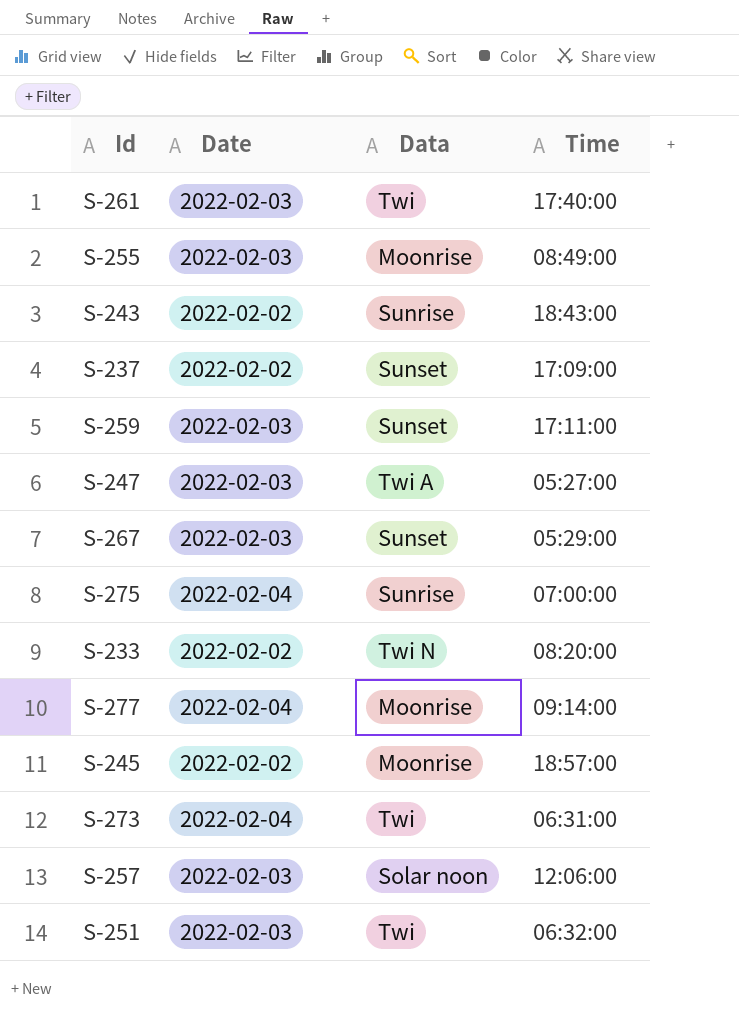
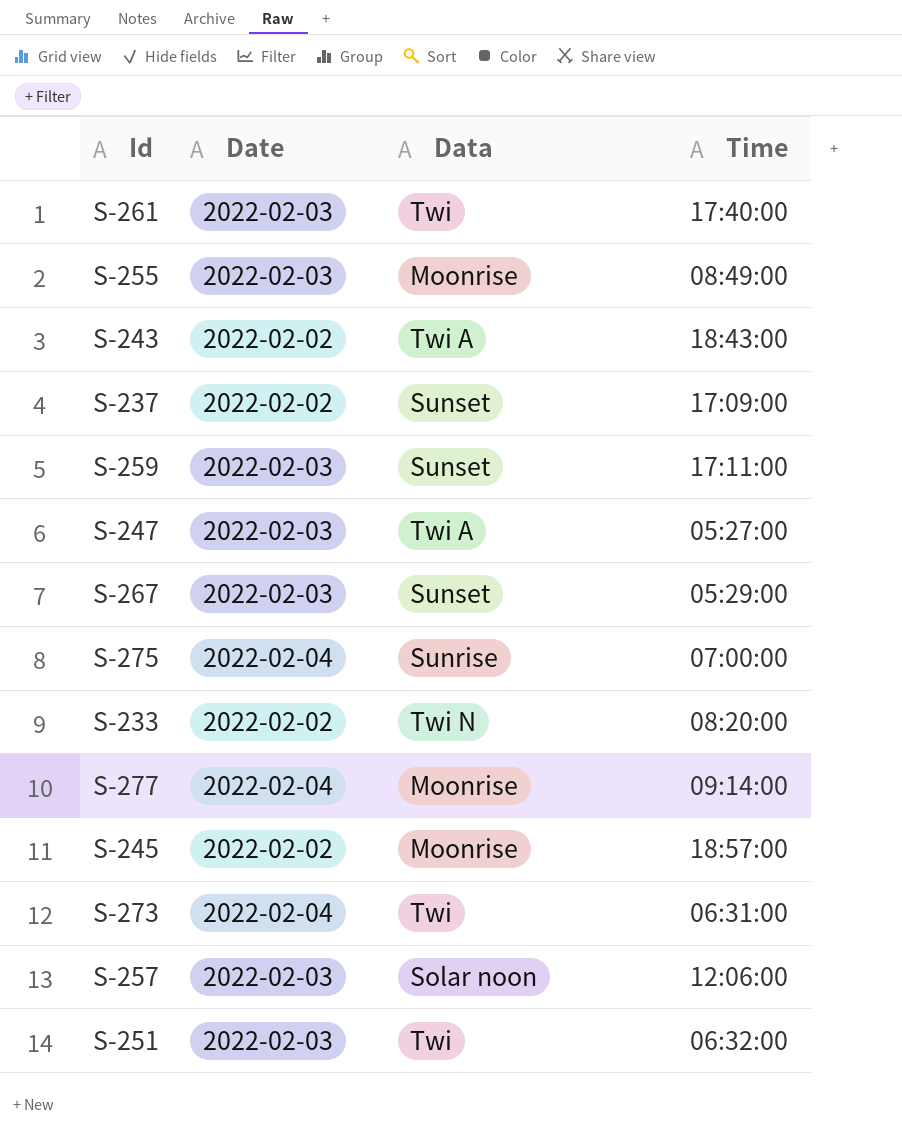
S-243 | Data: Sunrise -> Twi A

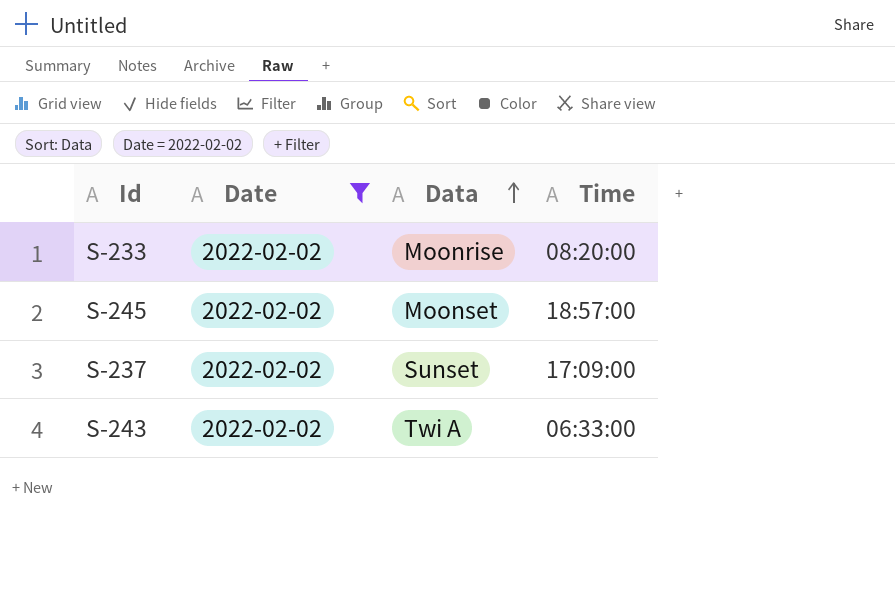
filter: none -> Date = 2022-02-02
row order: none -> Data ascending
S-233 | Data: Twi N -> Moonrise
S-245 | Data: Moonrise -> Moonset
S-243 | Time: 18:43:00 -> 06:33:00

